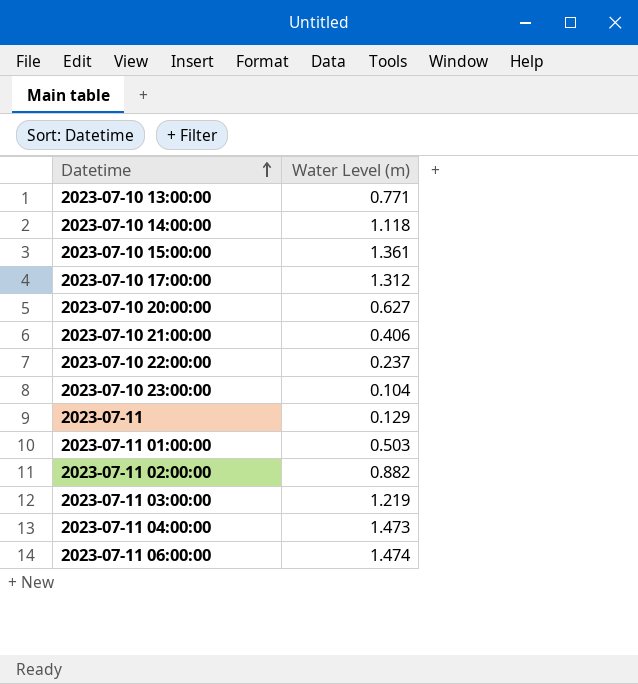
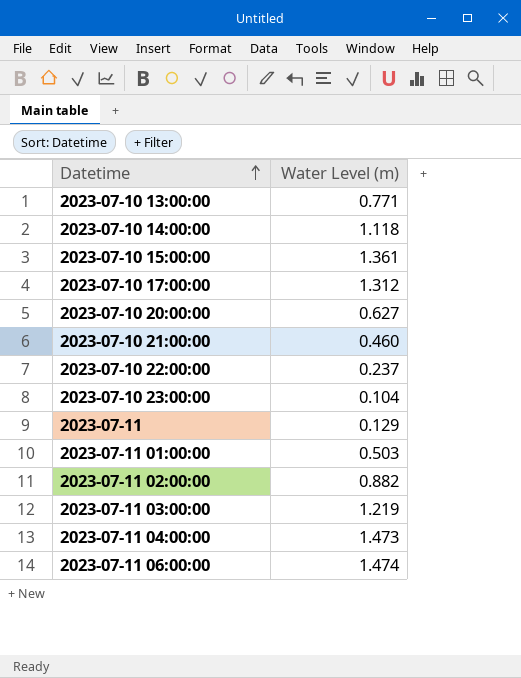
2023-07-10 21:00:00 | Water Level (m): 0.406 -> 0.460

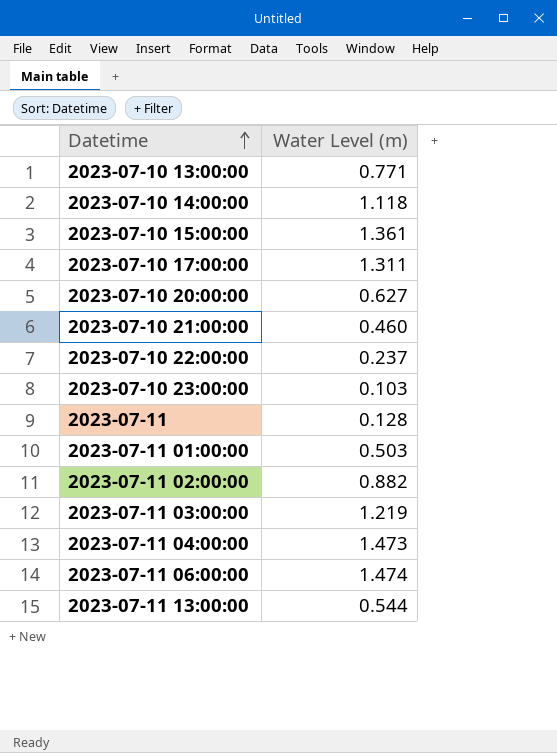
2023-07-10 17:00:00 | Water Level (m): 1.312 -> 1.311
2023-07-10 23:00:00 | Water Level (m): 0.104 -> 0.103
2023-07-11 | Water Level (m): 0.129 -> 0.128
row 2023-07-11 13:00:00: none -> 0.544

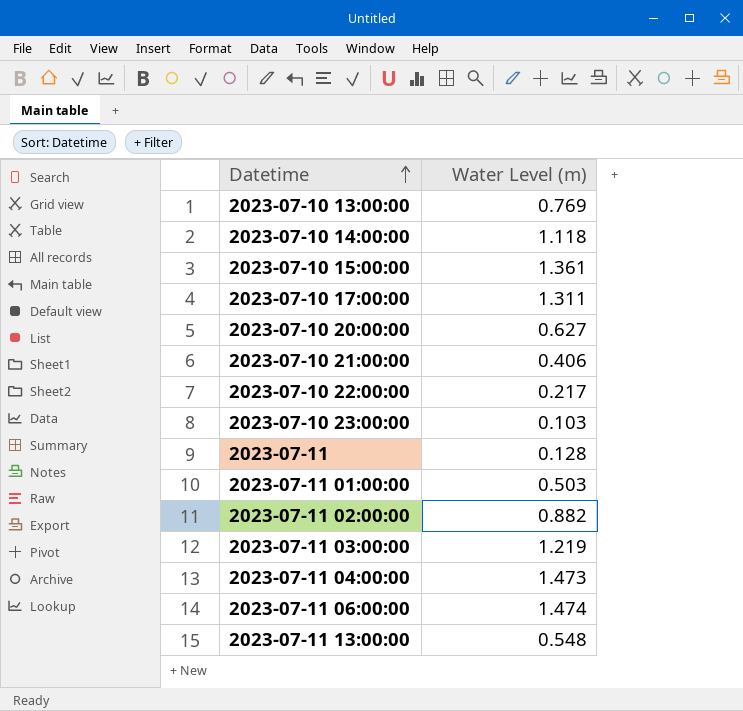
2023-07-10 13:00:00 | Water Level (m): 0.771 -> 0.769
2023-07-10 21:00:00 | Water Level (m): 0.460 -> 0.406
2023-07-10 22:00:00 | Water Level (m): 0.237 -> 0.217
2023-07-11 13:00:00 | Water Level (m): 0.544 -> 0.548

